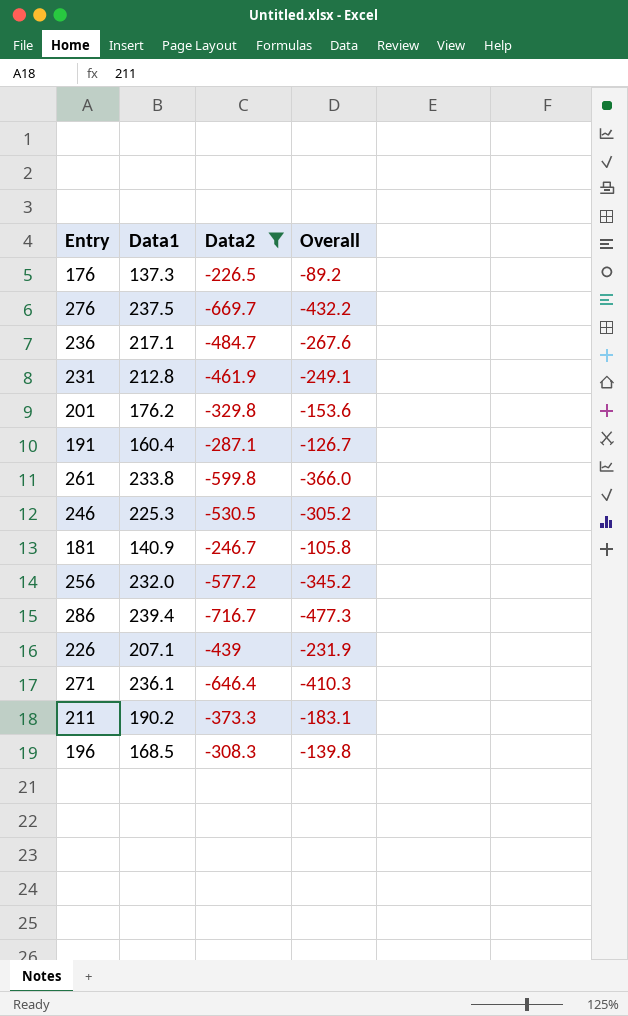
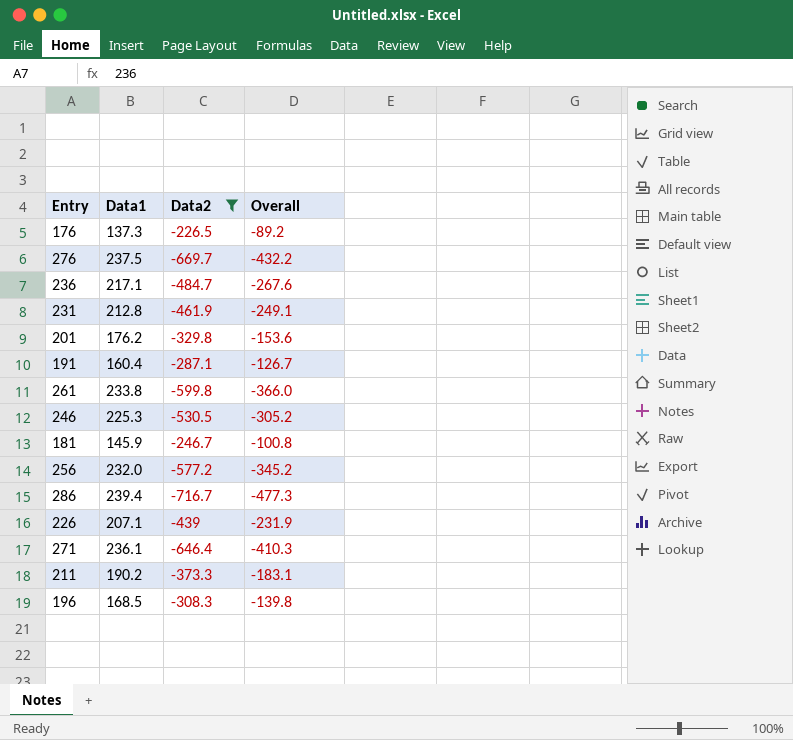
181 | Data1: 140.9 -> 145.9
181 | Overall: -105.8 -> -100.8

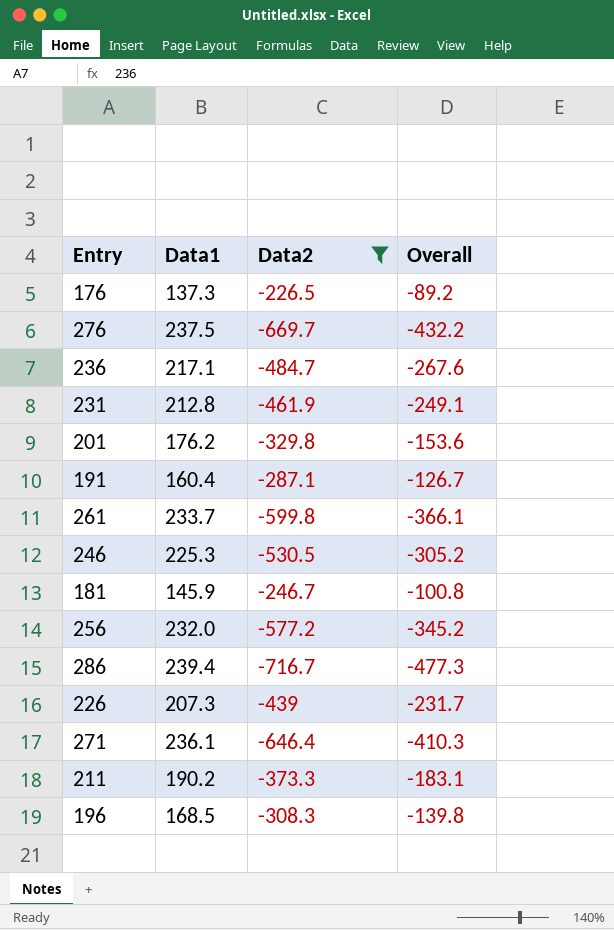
261 | Data1: 233.8 -> 233.7
261 | Overall: -366.0 -> -366.1
226 | Data1: 207.1 -> 207.3
226 | Overall: -231.9 -> -231.7

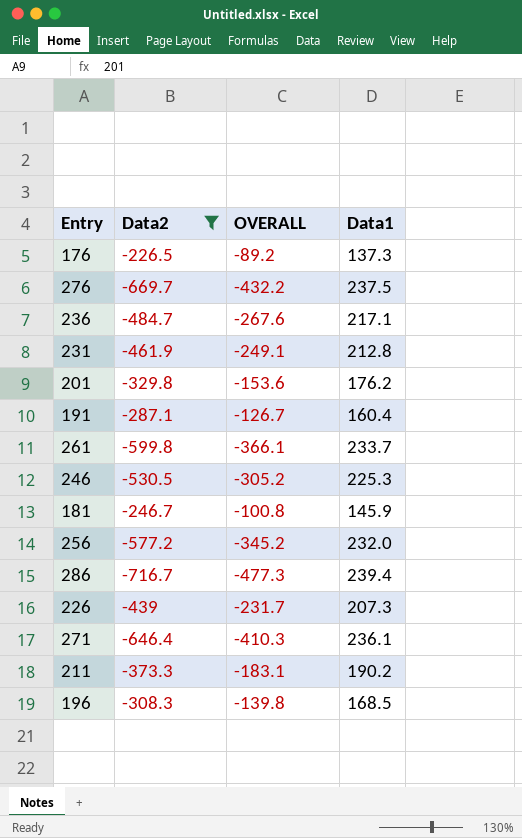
column name: Overall -> OVERALL
column Data1 | position: 2 -> 4

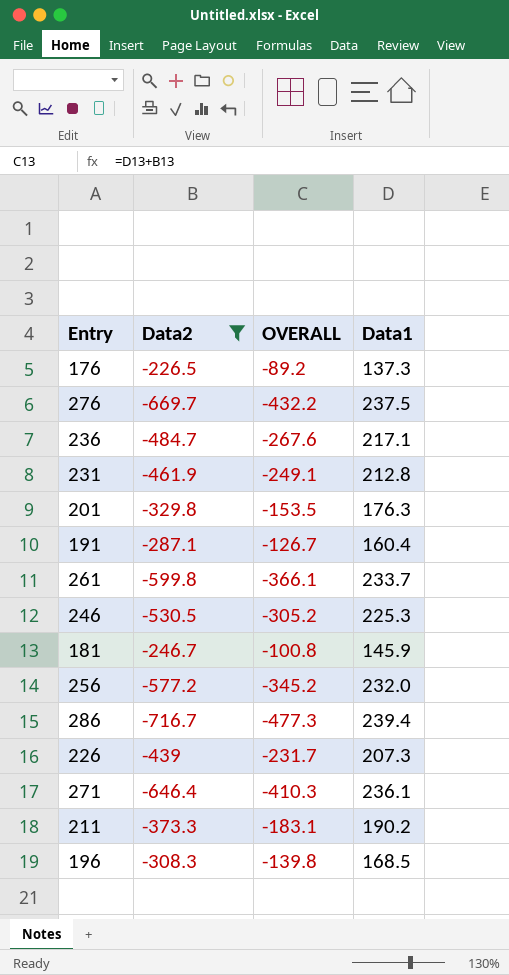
201 | OVERALL: -153.6 -> -153.5
201 | Data1: 176.2 -> 176.3

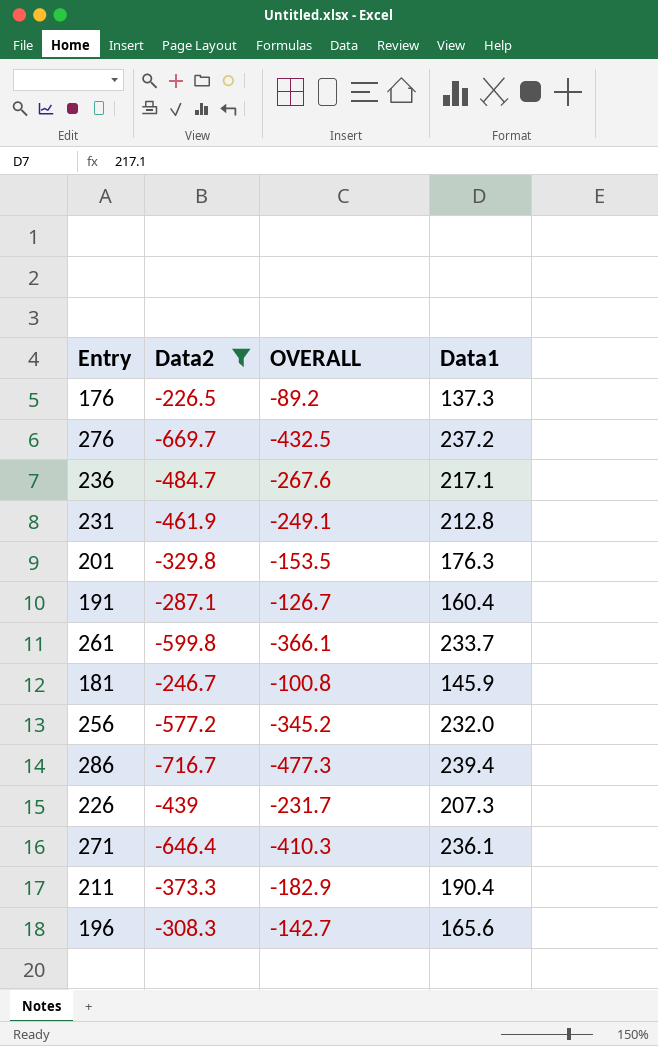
row 246: -530.5 | -305.2 | 225.3 -> none
276 | OVERALL: -432.2 -> -432.5
276 | Data1: 237.5 -> 237.2
211 | OVERALL: -183.1 -> -182.9
211 | Data1: 190.2 -> 190.4
196 | OVERALL: -139.8 -> -142.7
196 | Data1: 168.5 -> 165.6

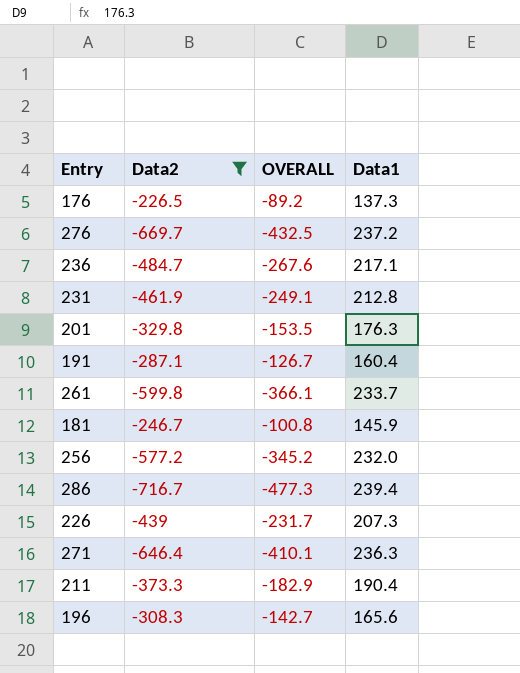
271 | OVERALL: -410.3 -> -410.1
271 | Data1: 236.1 -> 236.3

